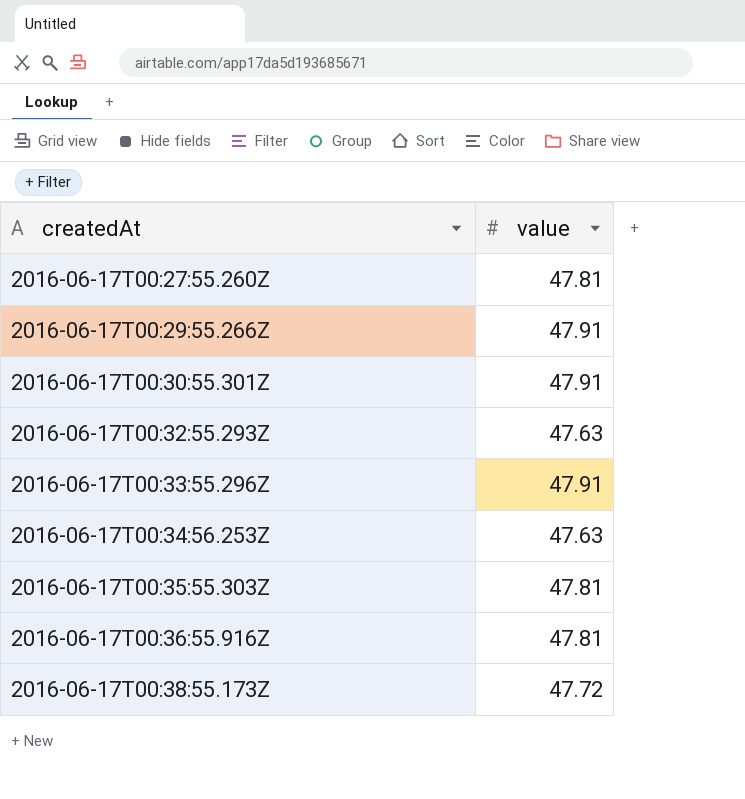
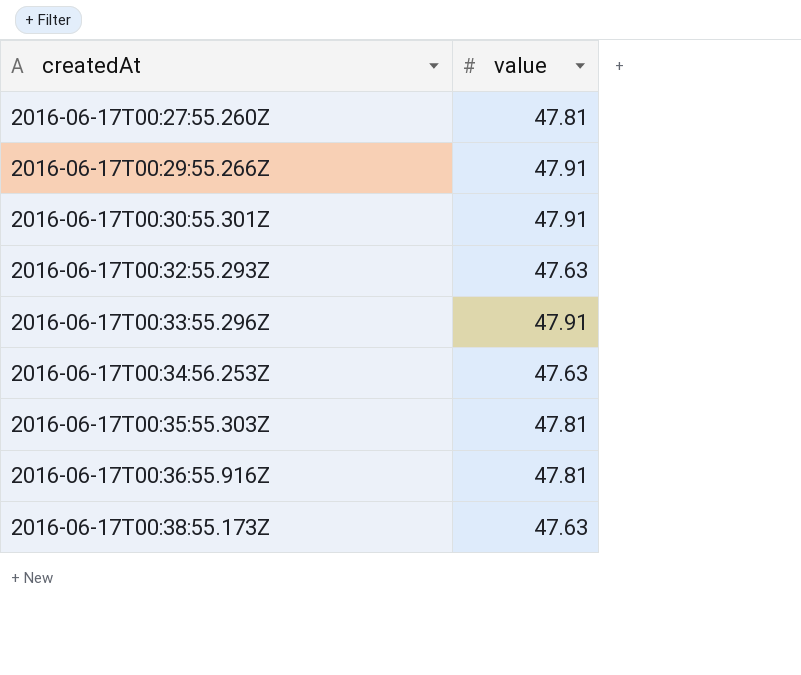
2016-06-17T00:38:55.173Z | value: 47.72 -> 47.63

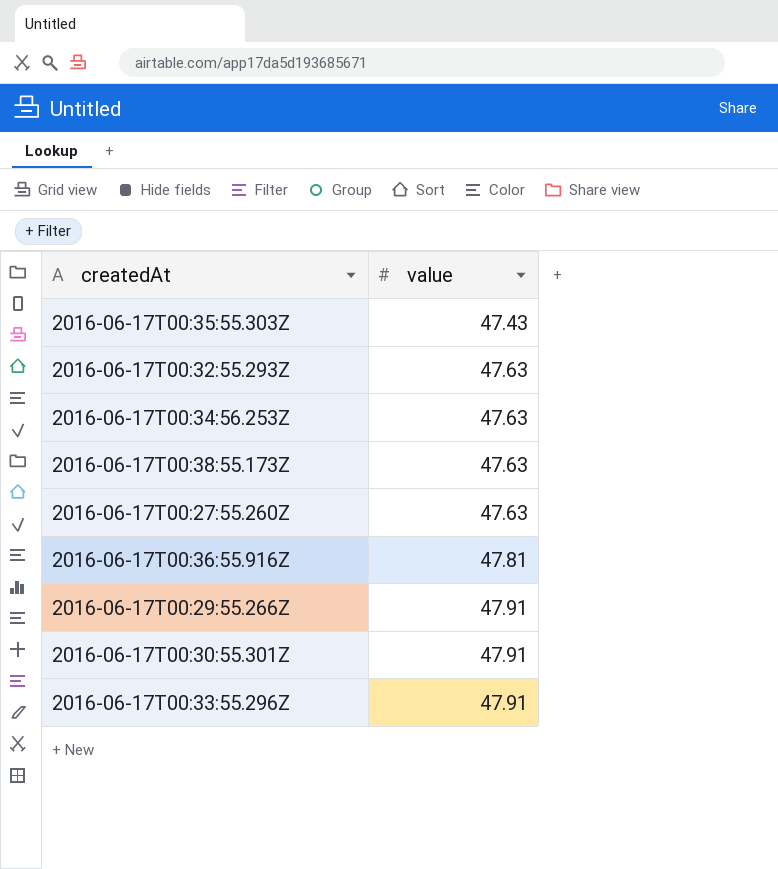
row order: createdAt ascending -> value ascending
2016-06-17T00:35:55.303Z | value: 47.81 -> 47.43
2016-06-17T00:27:55.260Z | value: 47.81 -> 47.63

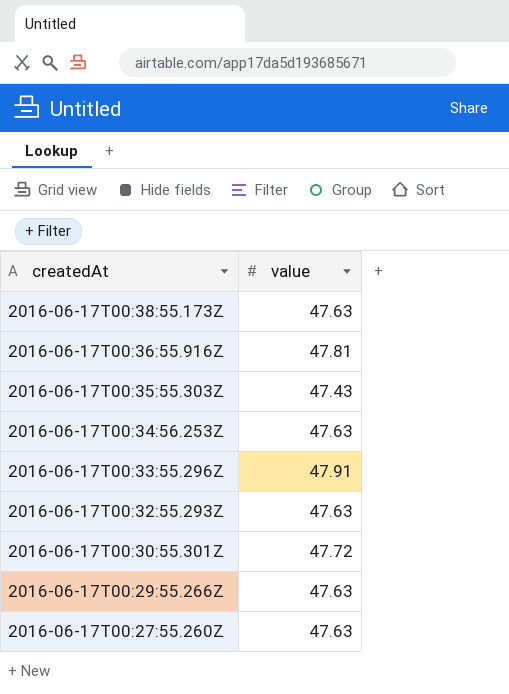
row order: value ascending -> createdAt descending
2016-06-17T00:30:55.301Z | value: 47.91 -> 47.72
2016-06-17T00:29:55.266Z | value: 47.91 -> 47.63

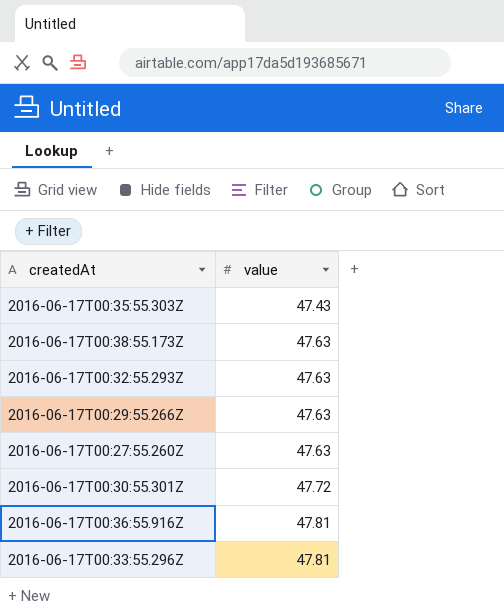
row order: createdAt descending -> value ascending
row 2016-06-17T00:34:56.253Z: 47.63 -> none
2016-06-17T00:33:55.296Z | value: 47.91 -> 47.81

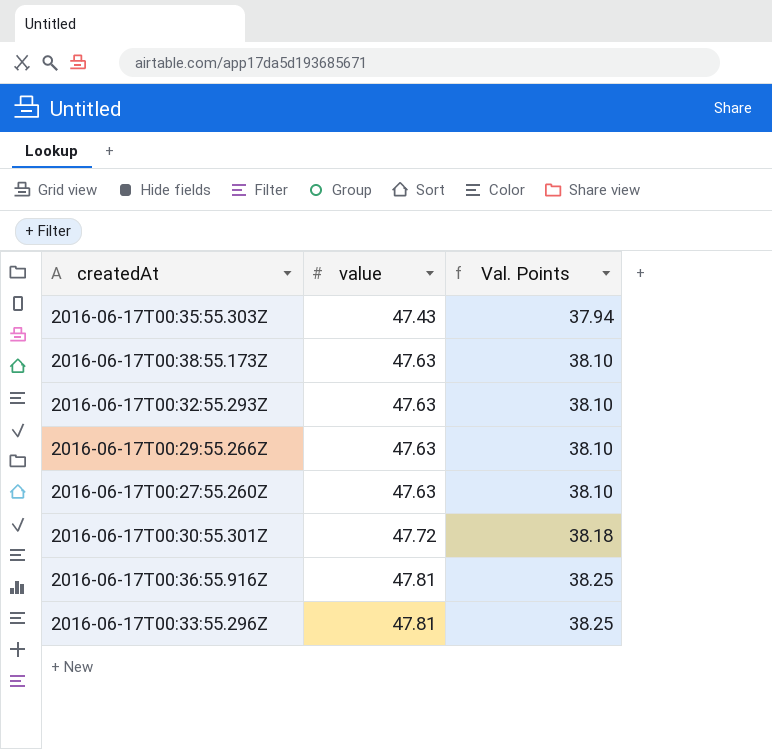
column Val. Points | formula: none -> [value] * 0.8

